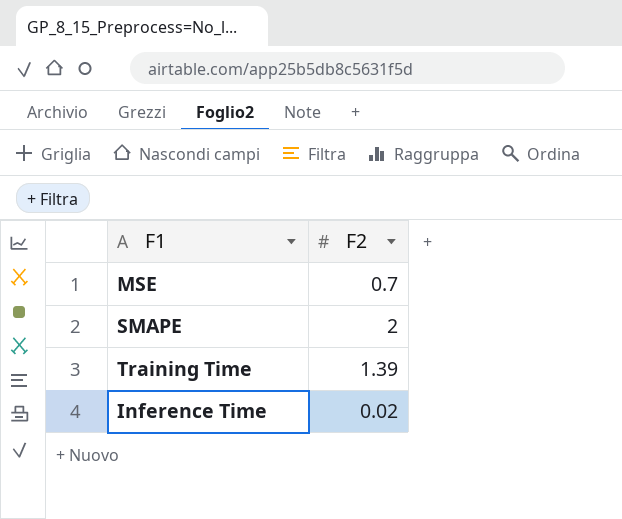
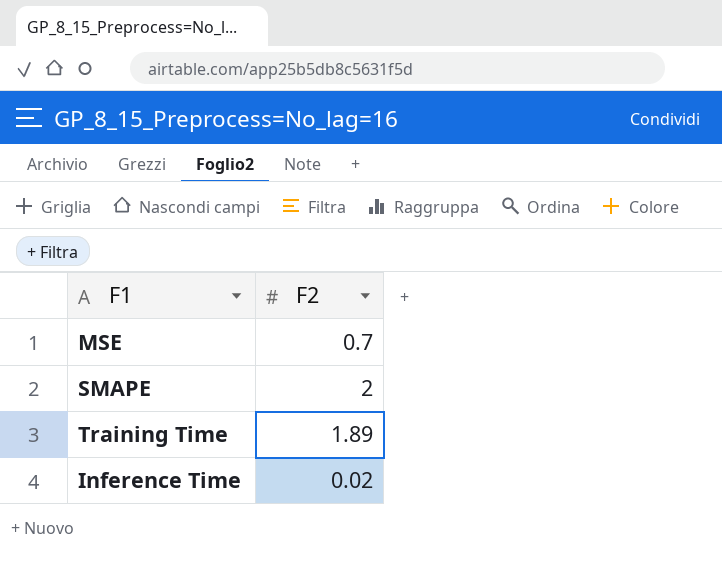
Training Time | F2: 1.39 -> 1.89

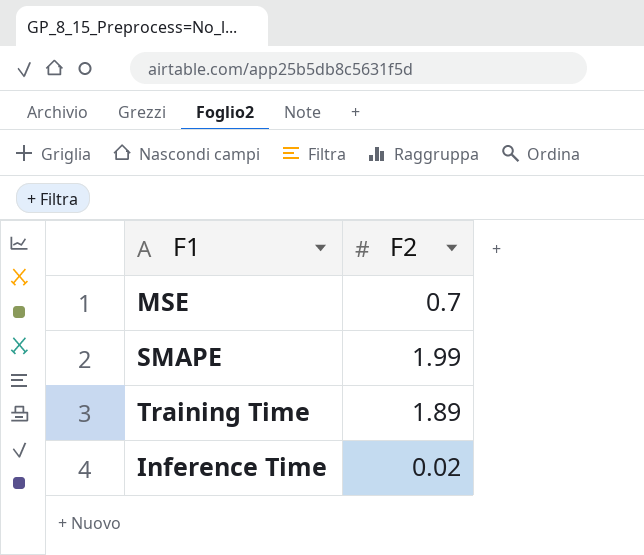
SMAPE | F2: 2 -> 1.99

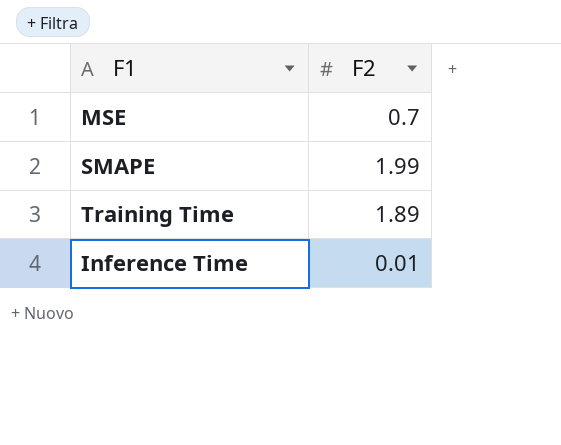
Inference Time | F2: 0.02 -> 0.01

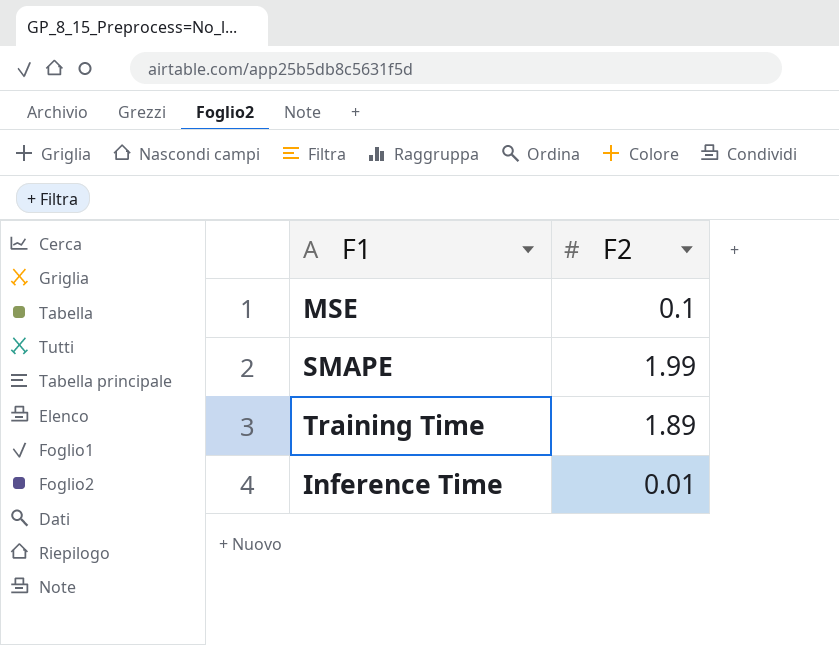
MSE | F2: 0.7 -> 0.1

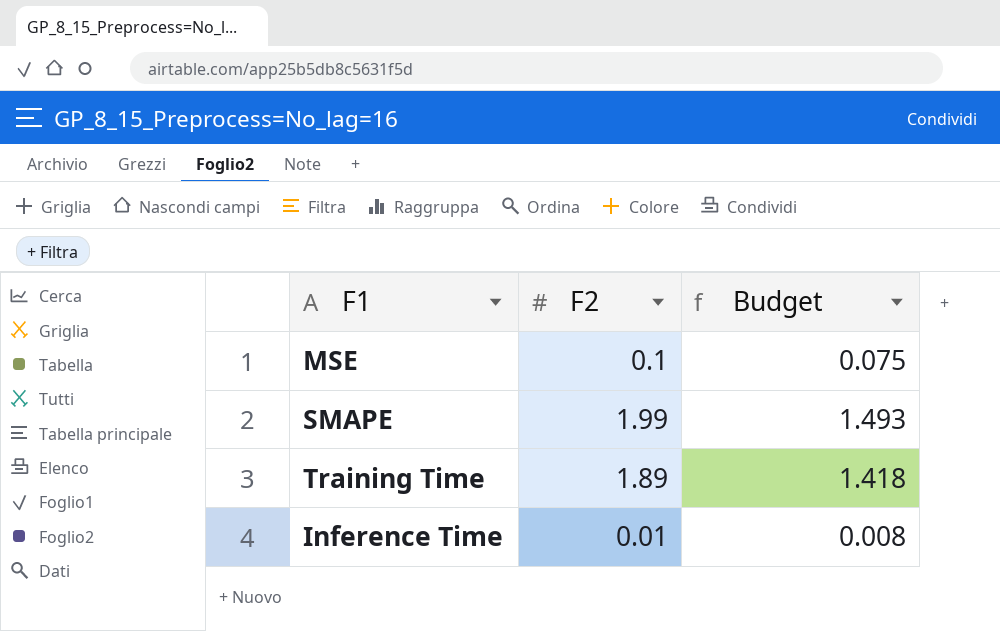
column Budget | formula: none -> [F2] * 0.75

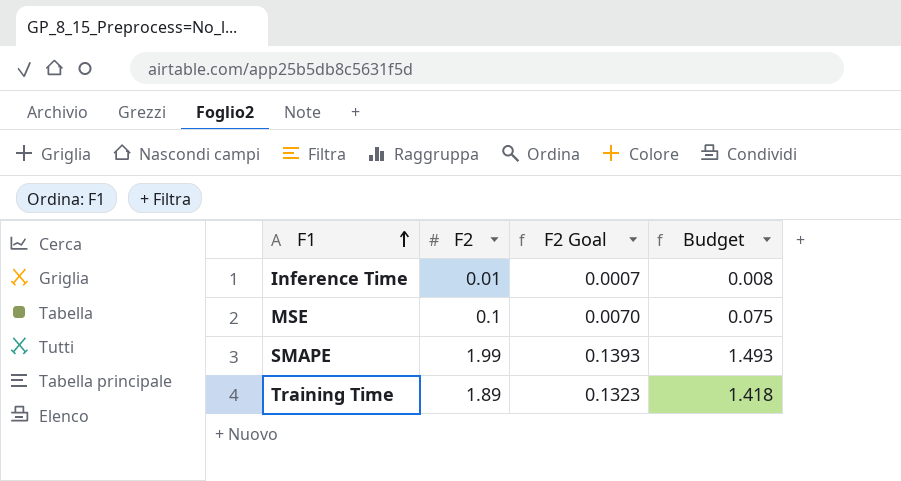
row order: none -> F1 ascending
column F2 Goal | formula: none -> [F2] * 0.07

